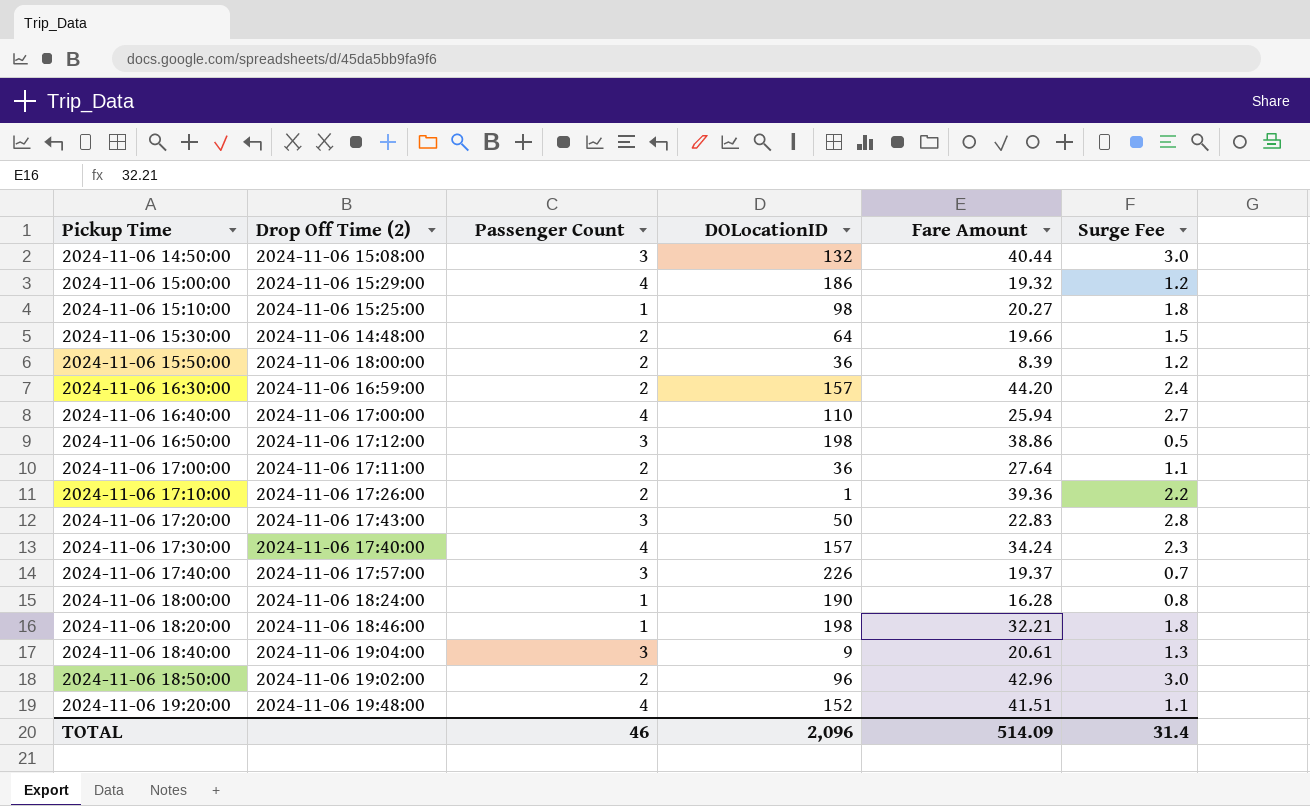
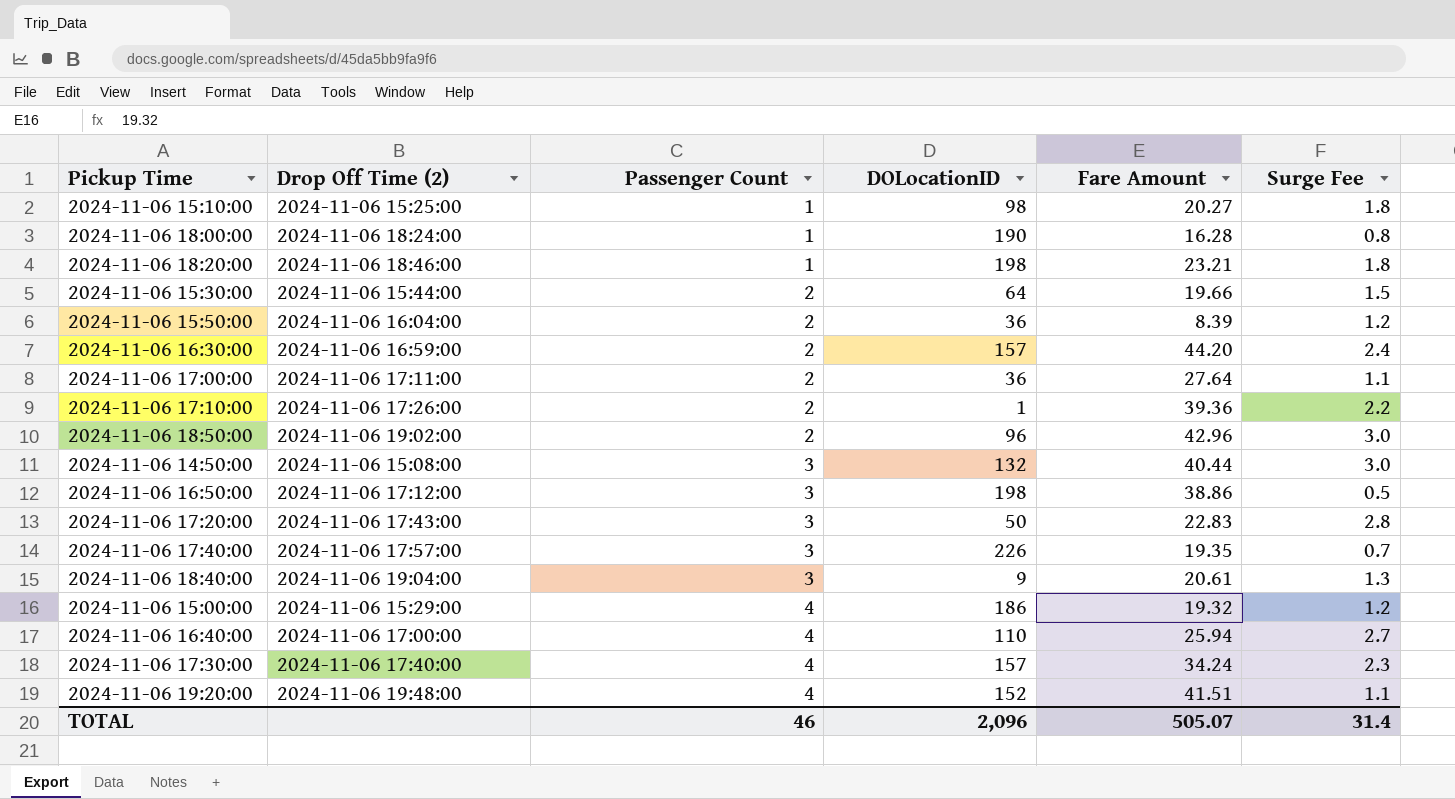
row order: Pickup Time ascending -> Passenger Count ascending
2024-11-06 18:20:00 | Fare Amount: 32.21 -> 23.21
2024-11-06 15:30:00 | Drop Off Time (2): 2024-11-06 14:48:00 -> 2024-11-06 15:44:00
2024-11-06 15:50:00 | Drop Off Time (2): 2024-11-06 18:00:00 -> 2024-11-06 16:04:00
2024-11-06 17:40:00 | Fare Amount: 19.37 -> 19.35
TOTAL | Fare Amount: 514.09 -> 505.07

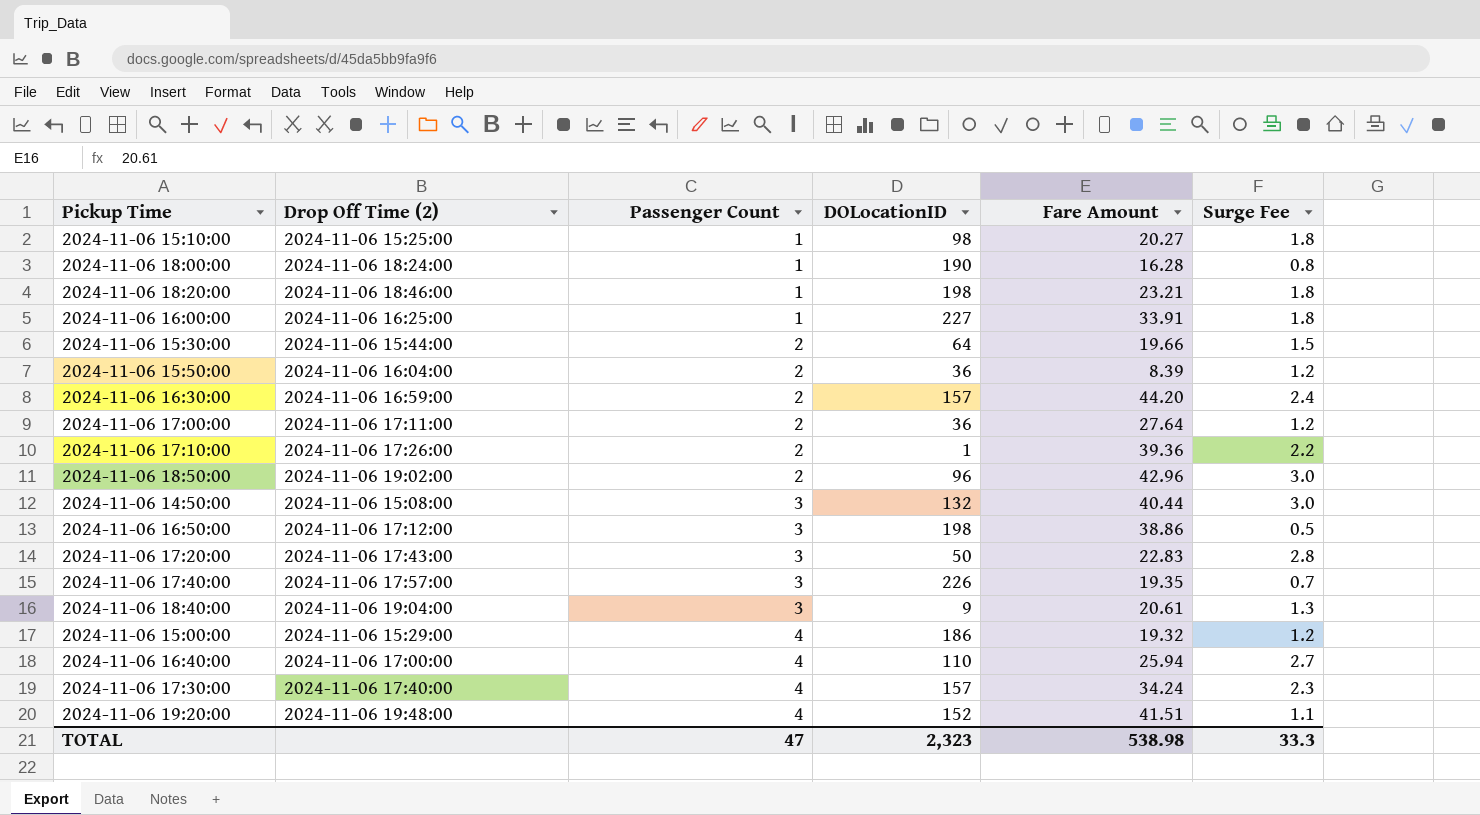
row 2024-11-06 16:00:00: none -> 2024-11-06 16:25:00 | 1 | 227 | 33.91 | 1.8
2024-11-06 17:00:00 | Surge Fee: 1.1 -> 1.2
TOTAL | Passenger Count: 46 -> 47
TOTAL | DOLocationID: 2,096 -> 2,323
TOTAL | Fare Amount: 505.07 -> 538.98
TOTAL | Surge Fee: 31.4 -> 33.3

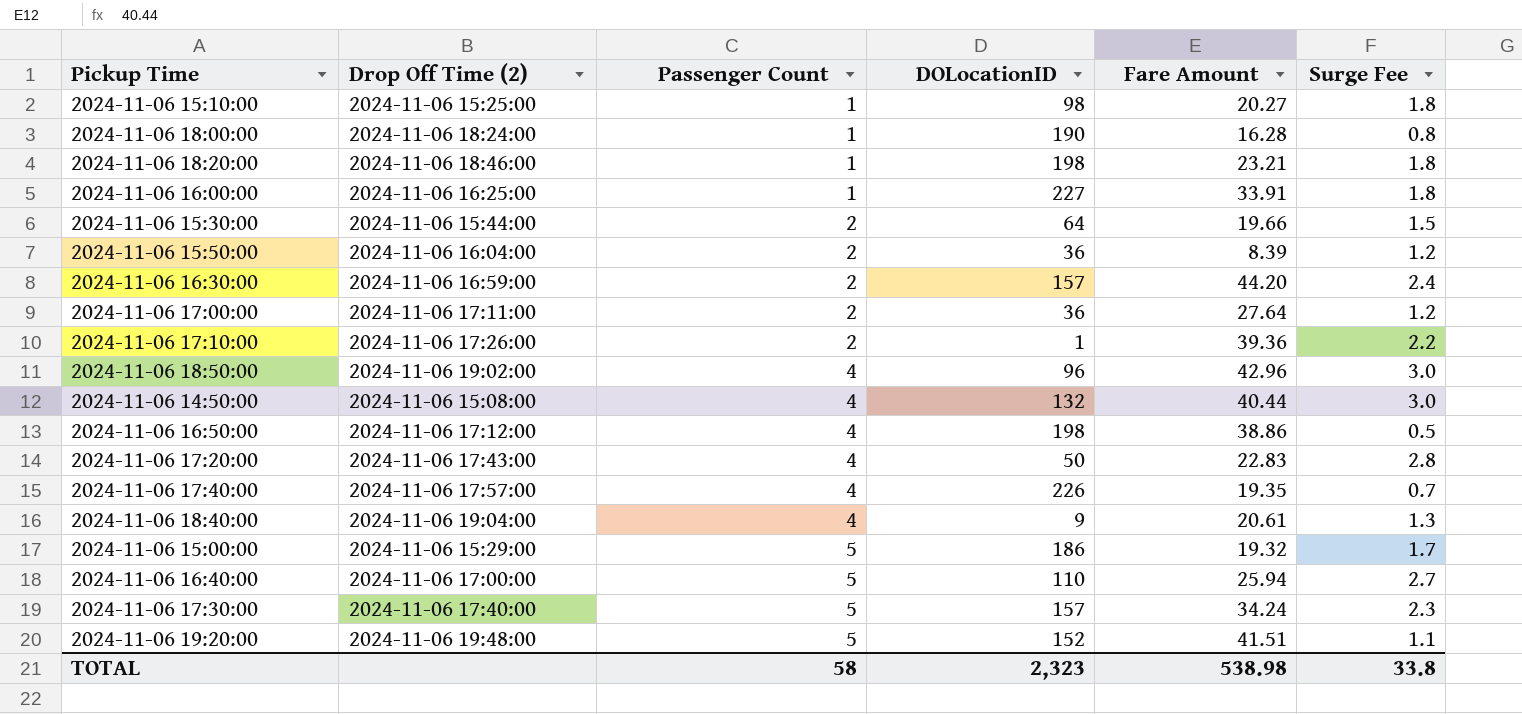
2024-11-06 18:50:00 | Passenger Count: 2 -> 4
2024-11-06 14:50:00 | Passenger Count: 3 -> 4
2024-11-06 16:50:00 | Passenger Count: 3 -> 4
2024-11-06 17:20:00 | Passenger Count: 3 -> 4
2024-11-06 17:40:00 | Passenger Count: 3 -> 4
2024-11-06 18:40:00 | Passenger Count: 3 -> 4
2024-11-06 15:00:00 | Passenger Count: 4 -> 5
2024-11-06 15:00:00 | Surge Fee: 1.2 -> 1.7
2024-11-06 16:40:00 | Passenger Count: 4 -> 5
2024-11-06 17:30:00 | Passenger Count: 4 -> 5
2024-11-06 19:20:00 | Passenger Count: 4 -> 5
TOTAL | Passenger Count: 47 -> 58
TOTAL | Surge Fee: 33.3 -> 33.8

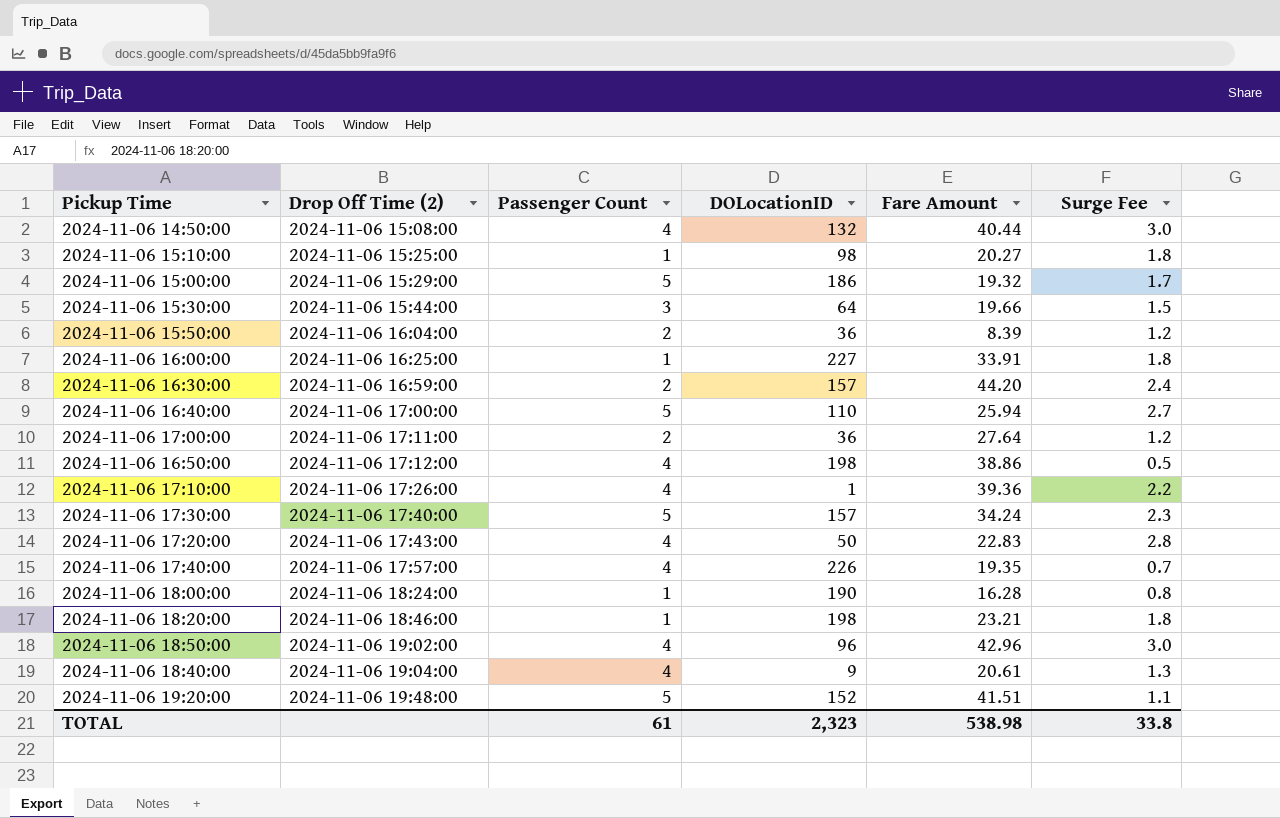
row order: Passenger Count ascending -> Drop Off Time (2) ascending
2024-11-06 15:30:00 | Passenger Count: 2 -> 3
2024-11-06 17:10:00 | Passenger Count: 2 -> 4
TOTAL | Passenger Count: 58 -> 61

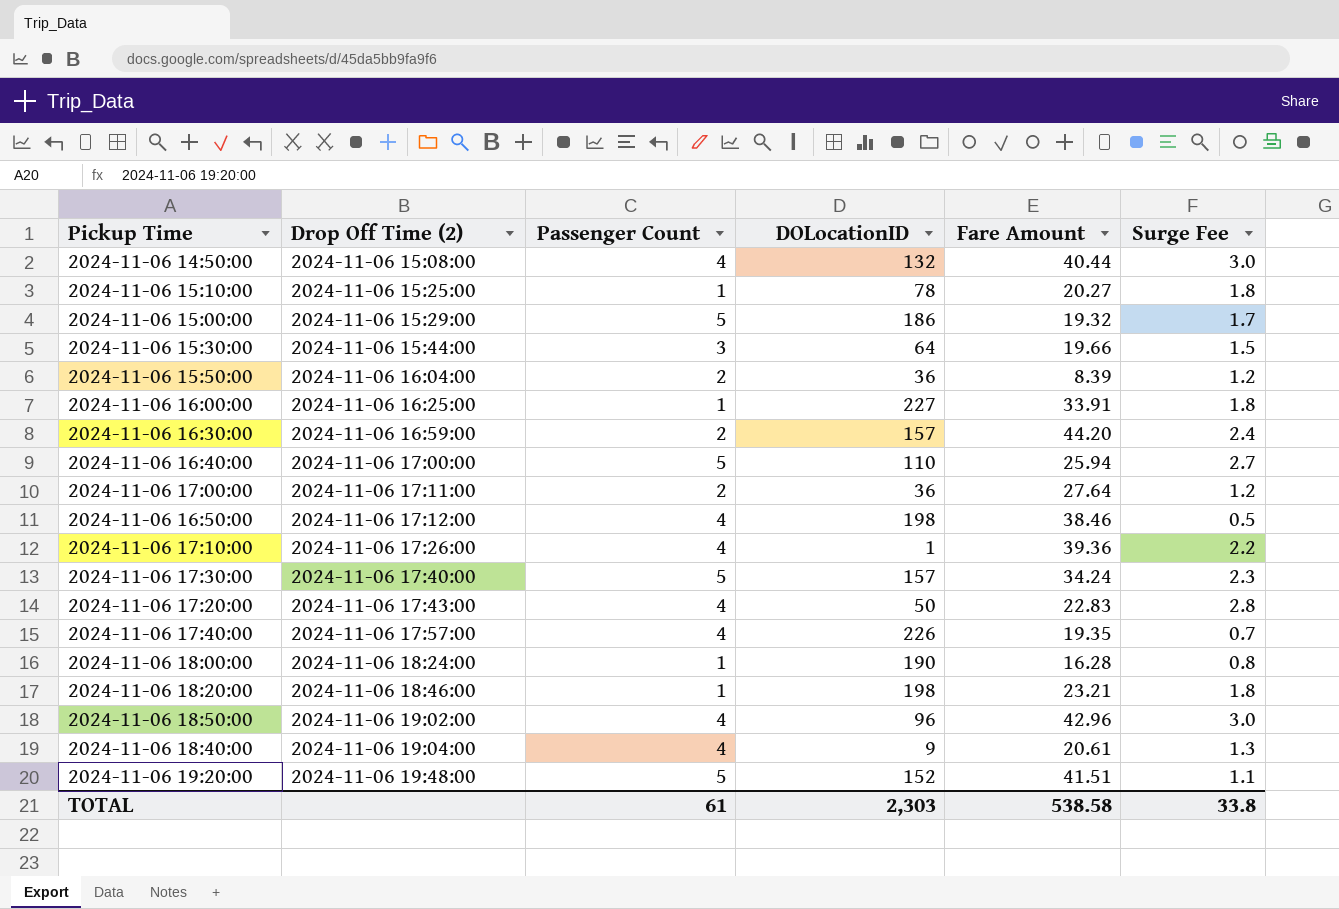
2024-11-06 15:10:00 | DOLocationID: 98 -> 78
2024-11-06 16:50:00 | Fare Amount: 38.86 -> 38.46
TOTAL | DOLocationID: 2,323 -> 2,303
TOTAL | Fare Amount: 538.98 -> 538.58

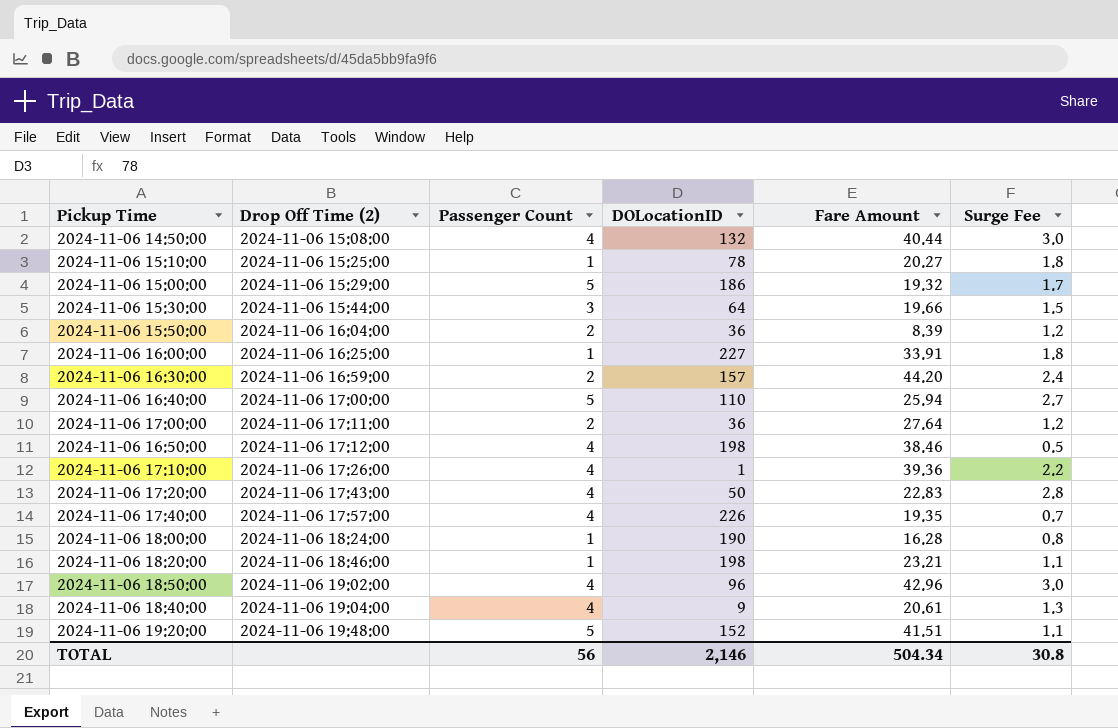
row 2024-11-06 17:30:00: 2024-11-06 17:40:00 | 5 | 157 | 34.24 | 2.3 -> none
2024-11-06 18:20:00 | Surge Fee: 1.8 -> 1.1
TOTAL | Passenger Count: 61 -> 56
TOTAL | DOLocationID: 2,303 -> 2,146
TOTAL | Fare Amount: 538.58 -> 504.34
TOTAL | Surge Fee: 33.8 -> 30.8

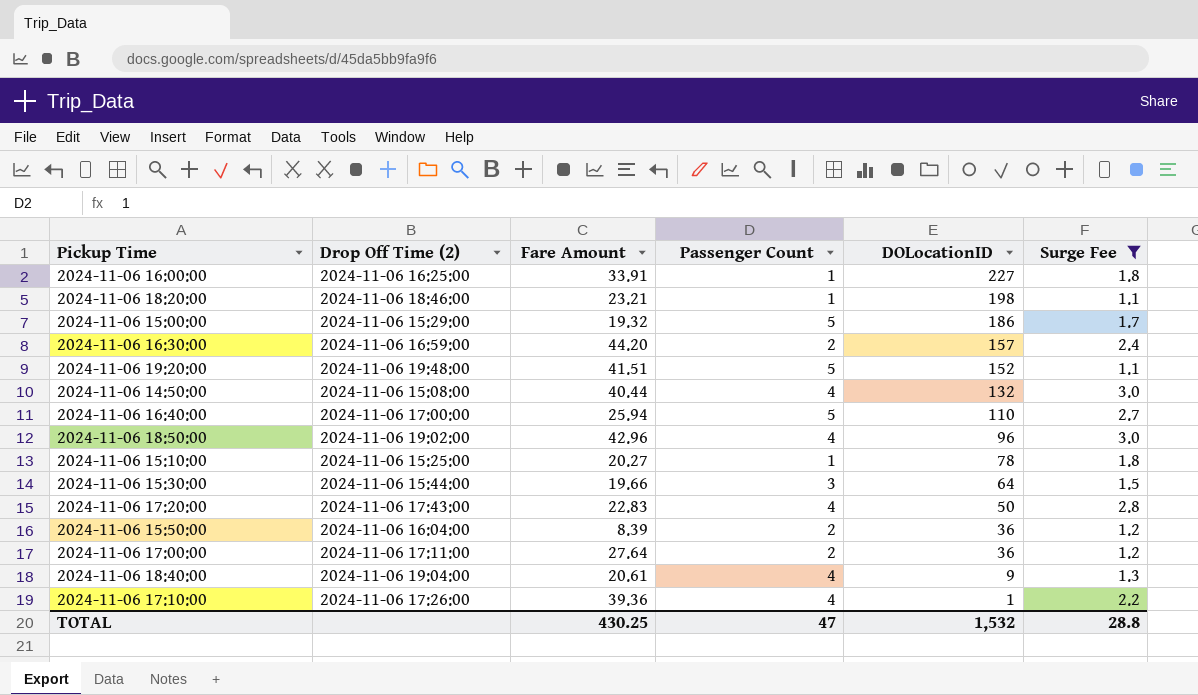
filter: none -> Surge Fee >= 1.1
row order: Drop Off Time (2) ascending -> DOLocationID descending
column Fare Amount | position: 5 -> 3
TOTAL | Fare Amount: 504.34 -> 430.25
TOTAL | Passenger Count: 56 -> 47
TOTAL | DOLocationID: 2,146 -> 1,532
TOTAL | Surge Fee: 30.8 -> 28.8

